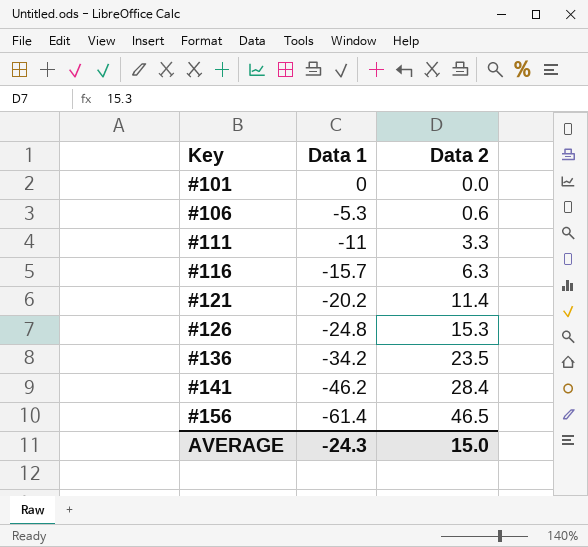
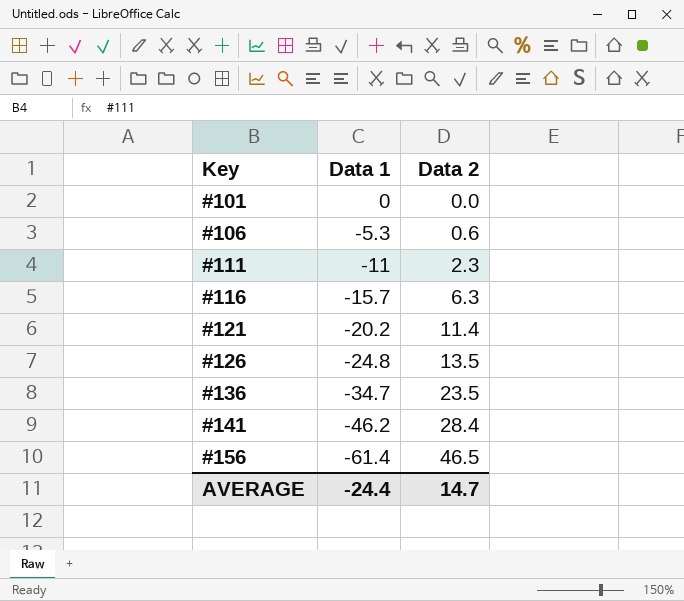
#111 | Data 2: 3.3 -> 2.3
#126 | Data 2: 15.3 -> 13.5
#136 | Data 1: -34.2 -> -34.7
AVERAGE | Data 1: -24.3 -> -24.4
AVERAGE | Data 2: 15.0 -> 14.7

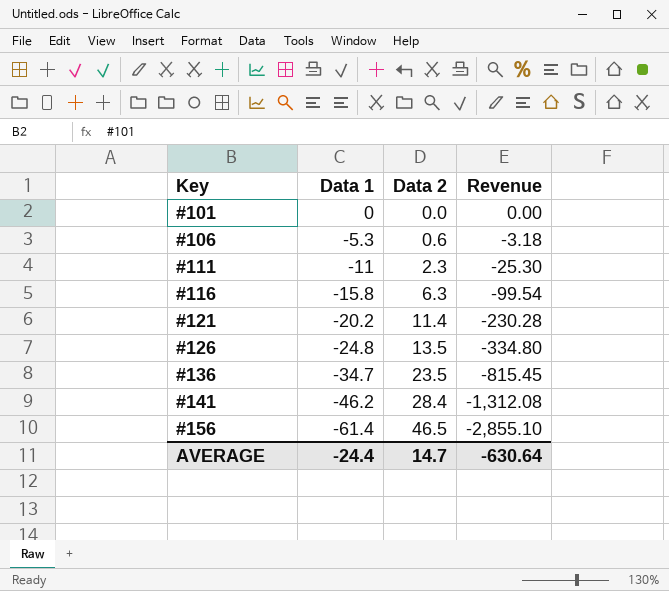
column Revenue | formula: none -> [Data 1] * [Data 2]
#116 | Data 1: -15.7 -> -15.8

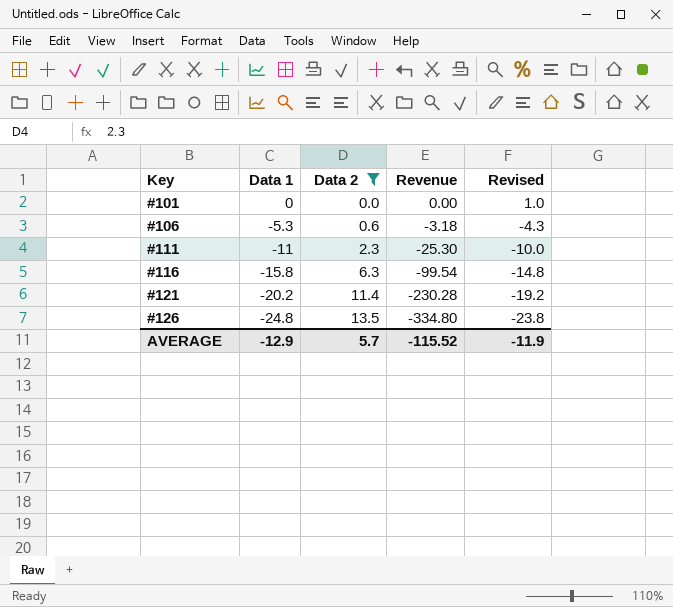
filter: none -> Data 2 <= 13.5
column Revised | formula: none -> [Data 1] + 1
AVERAGE | Data 1: -24.4 -> -12.9
AVERAGE | Data 2: 14.7 -> 5.7
AVERAGE | Revenue: -630.64 -> -115.52

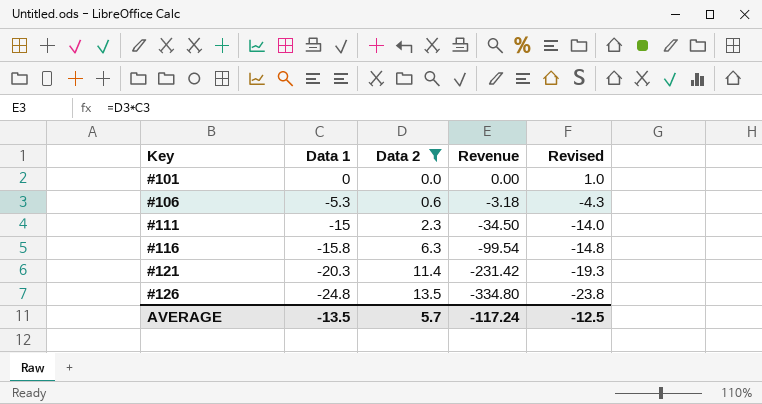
#111 | Data 1: -11 -> -15
#111 | Revenue: -25.30 -> -34.50
#111 | Revised: -10.0 -> -14.0
#121 | Data 1: -20.2 -> -20.3
#121 | Revenue: -230.28 -> -231.42
#121 | Revised: -19.2 -> -19.3
AVERAGE | Data 1: -12.9 -> -13.5
AVERAGE | Revenue: -115.52 -> -117.24
AVERAGE | Revised: -11.9 -> -12.5

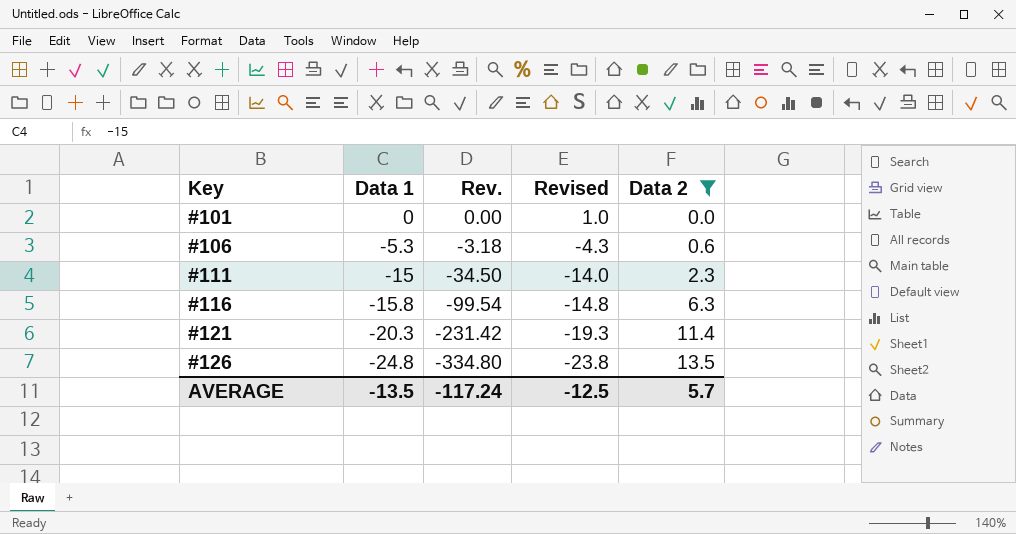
column name: Revenue -> Rev.
column Data 2 | position: 3 -> 5

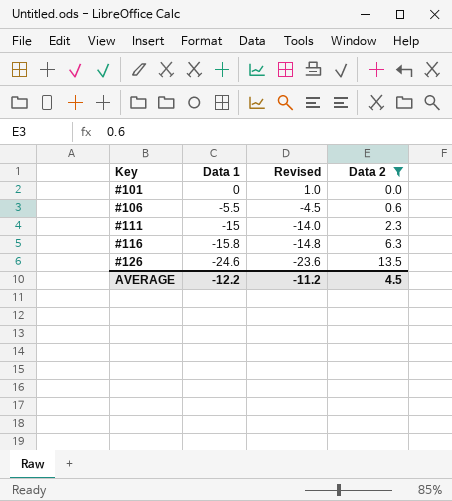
column Rev. | formula: [Data 1] * [Data 2] -> none
row #121: -20.3 | -231.42 | -19.3 | 11.4 -> none
#106 | Data 1: -5.3 -> -5.5
#106 | Revised: -4.3 -> -4.5
#126 | Data 1: -24.8 -> -24.6
#126 | Revised: -23.8 -> -23.6
AVERAGE | Data 1: -13.5 -> -12.2
AVERAGE | Revised: -12.5 -> -11.2
AVERAGE | Data 2: 5.7 -> 4.5

